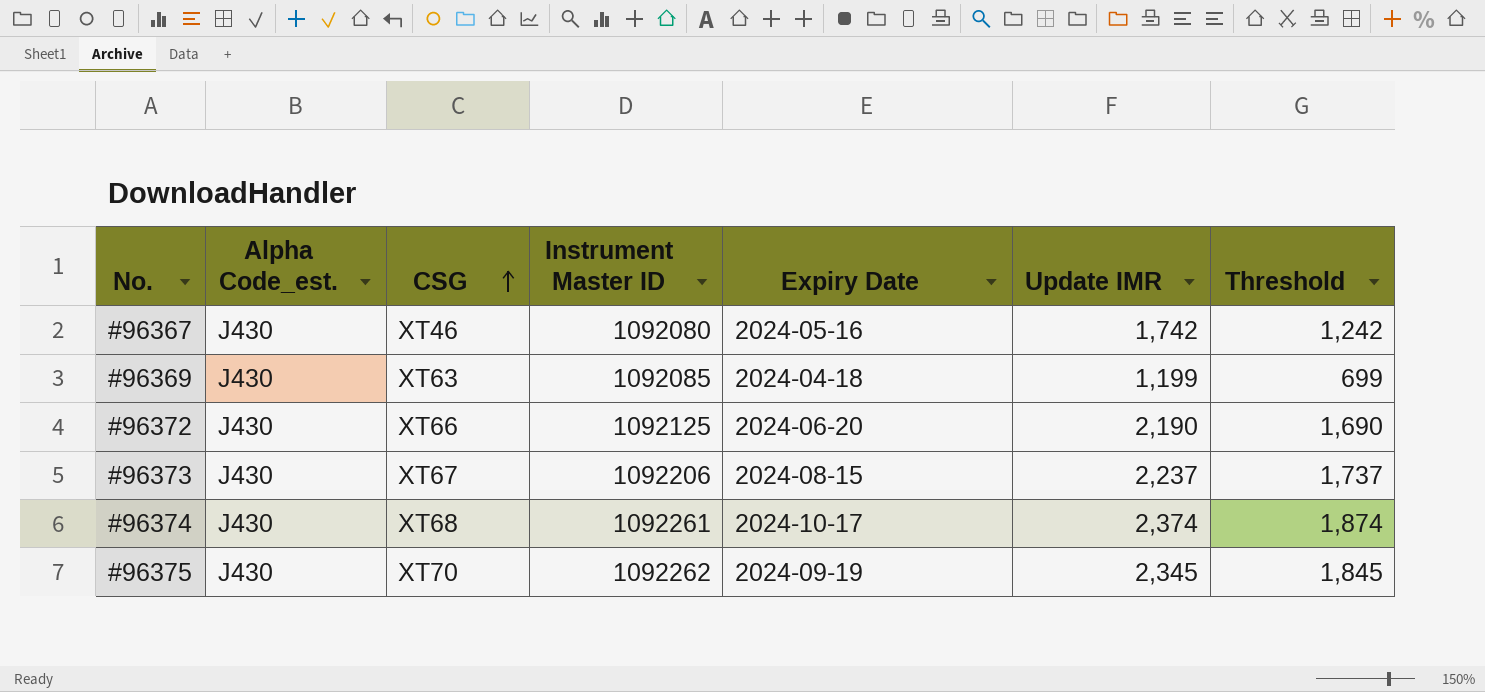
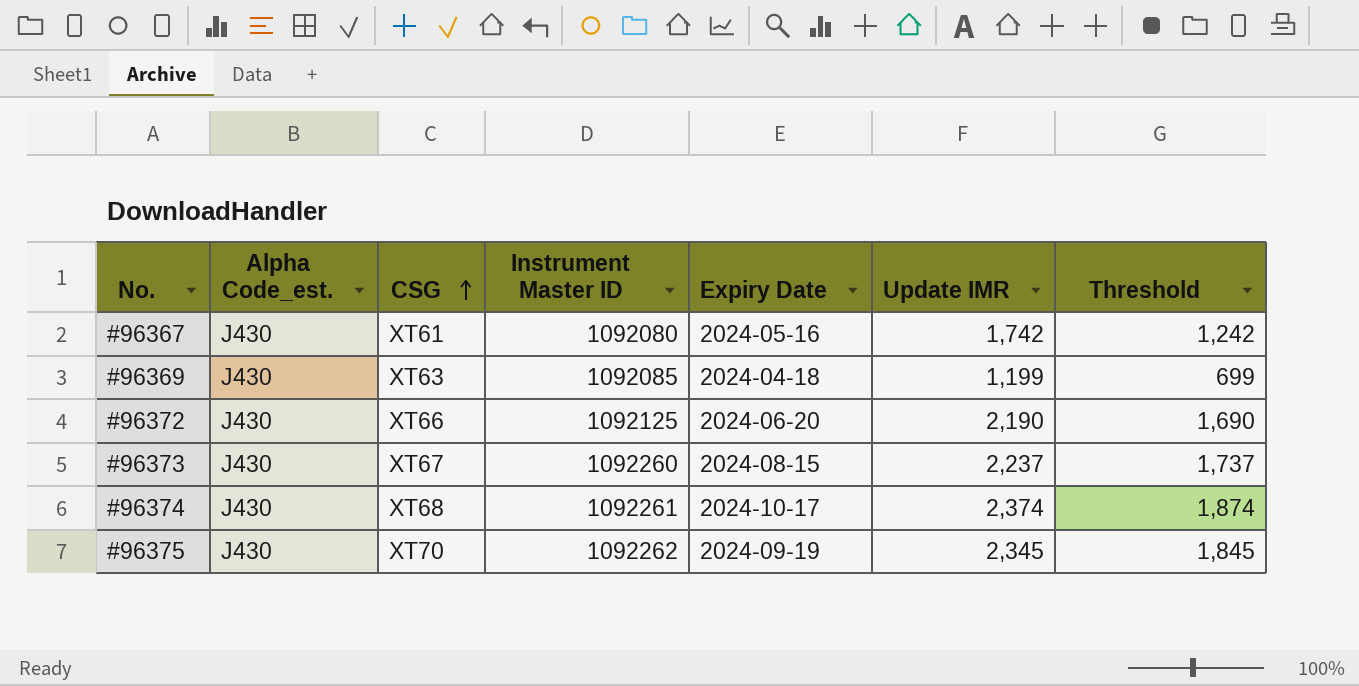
#96367 | CSG: XT46 -> XT61
#96373 | Instrument Master ID: 1092206 -> 1092260

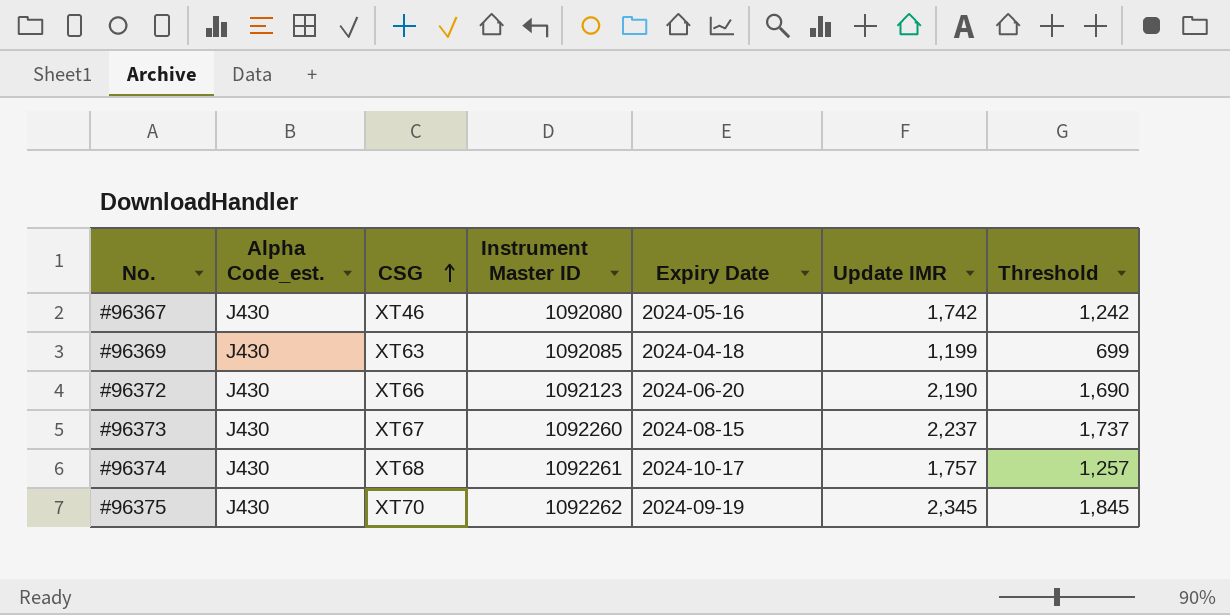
#96367 | CSG: XT61 -> XT46
#96372 | Instrument Master ID: 1092125 -> 1092123
#96374 | Update IMR: 2,374 -> 1,757
#96374 | Threshold: 1,874 -> 1,257

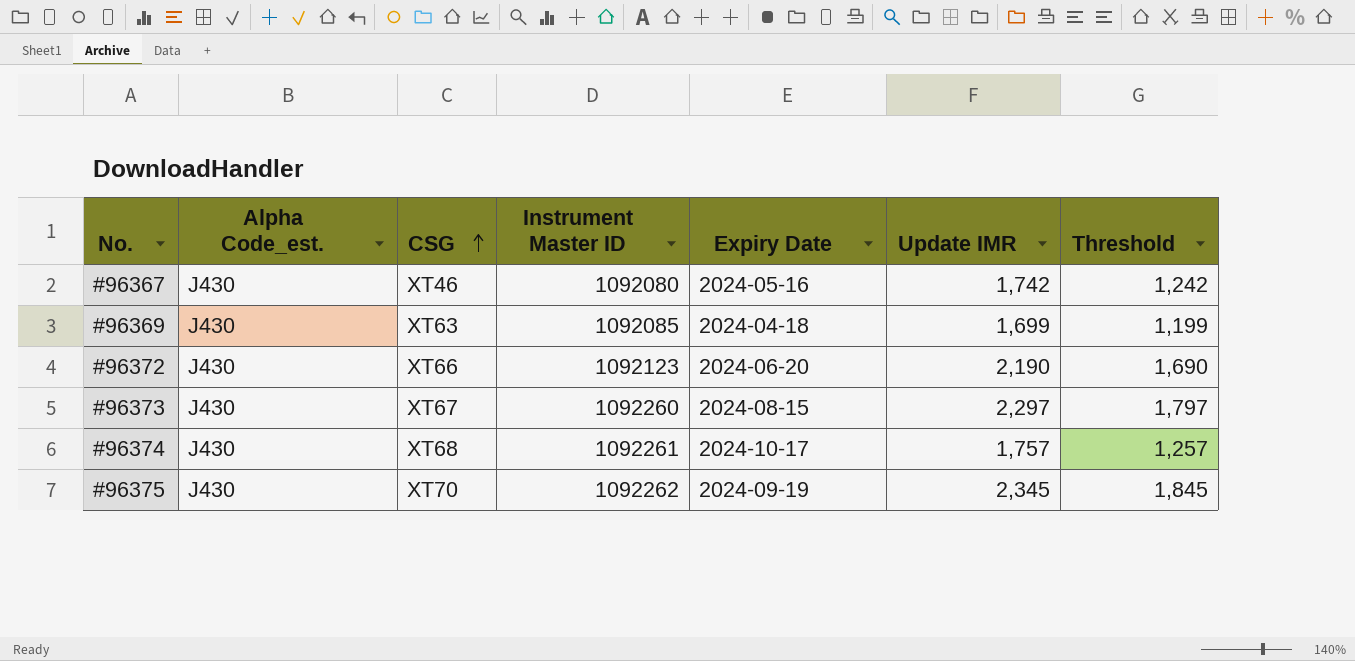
#96369 | Update IMR: 1,199 -> 1,699
#96369 | Threshold: 699 -> 1,199
#96373 | Update IMR: 2,237 -> 2,297
#96373 | Threshold: 1,737 -> 1,797

